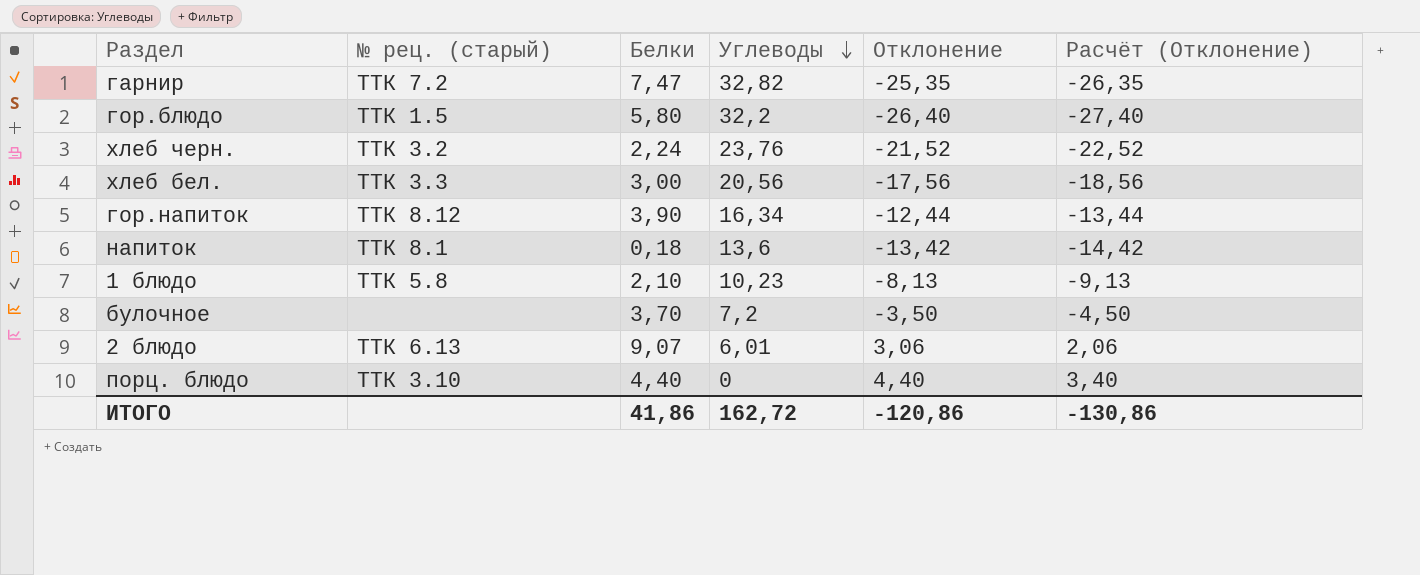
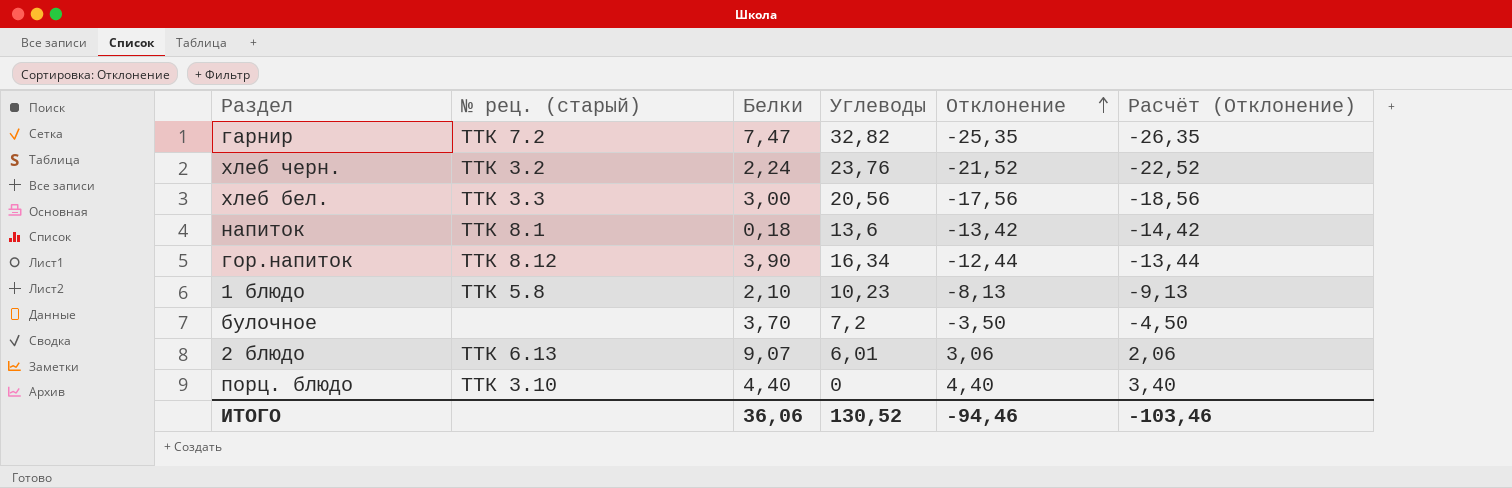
row order: Углеводы descending -> Отклонение ascending
row гор.блюдо: ТТК 1.5 | 5,80 | 32,2 | -26,40 | -27,40 -> none
ИТОГО | Белки: 41,86 -> 36,06
ИТОГО | Углеводы: 162,72 -> 130,52
ИТОГО | Отклонение: -120,86 -> -94,46
ИТОГО | Расчёт (Отклонение): -130,86 -> -103,46

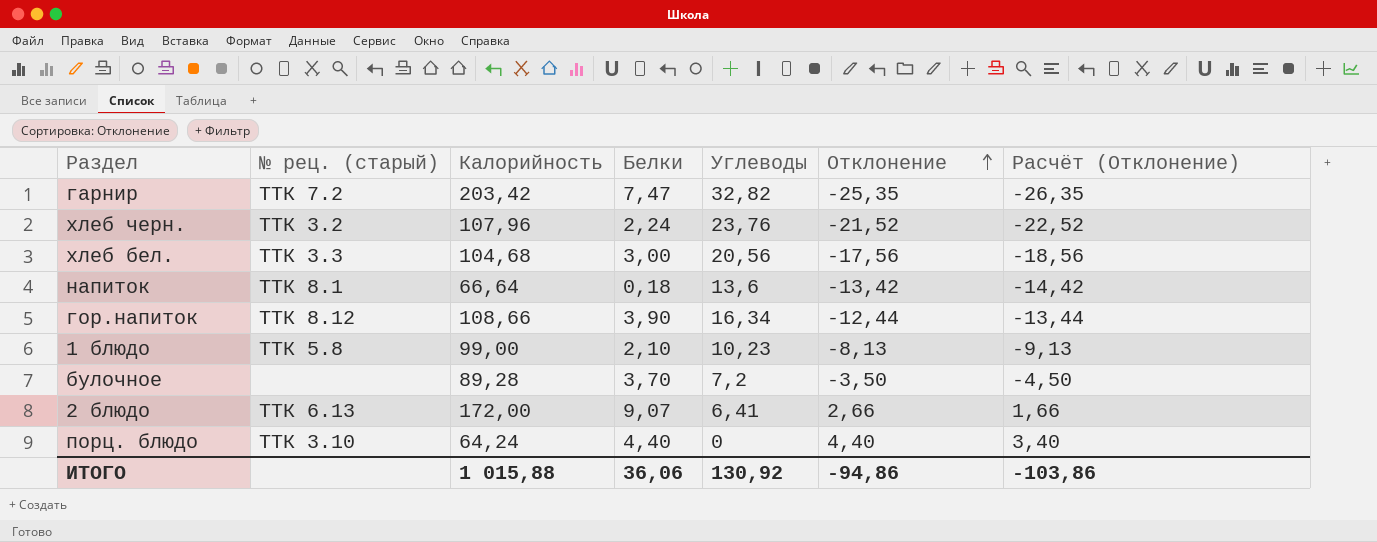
column Калорийность | position: none -> 3
2 блюдо | Углеводы: 6,01 -> 6,41
2 блюдо | Отклонение: 3,06 -> 2,66
2 блюдо | Расчёт (Отклонение): 2,06 -> 1,66
ИТОГО | Углеводы: 130,52 -> 130,92
ИТОГО | Отклонение: -94,46 -> -94,86
ИТОГО | Расчёт (Отклонение): -103,46 -> -103,86

